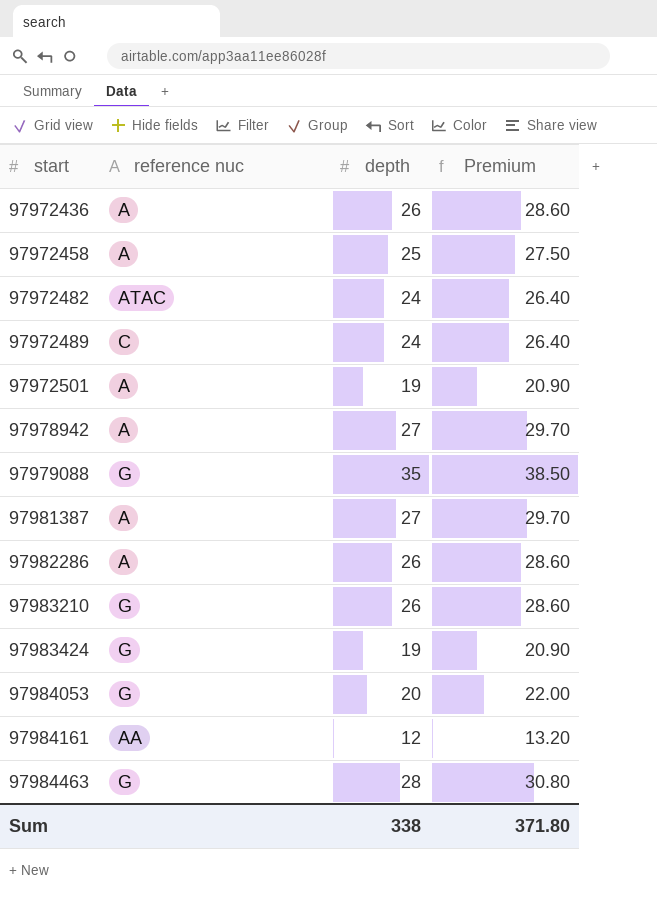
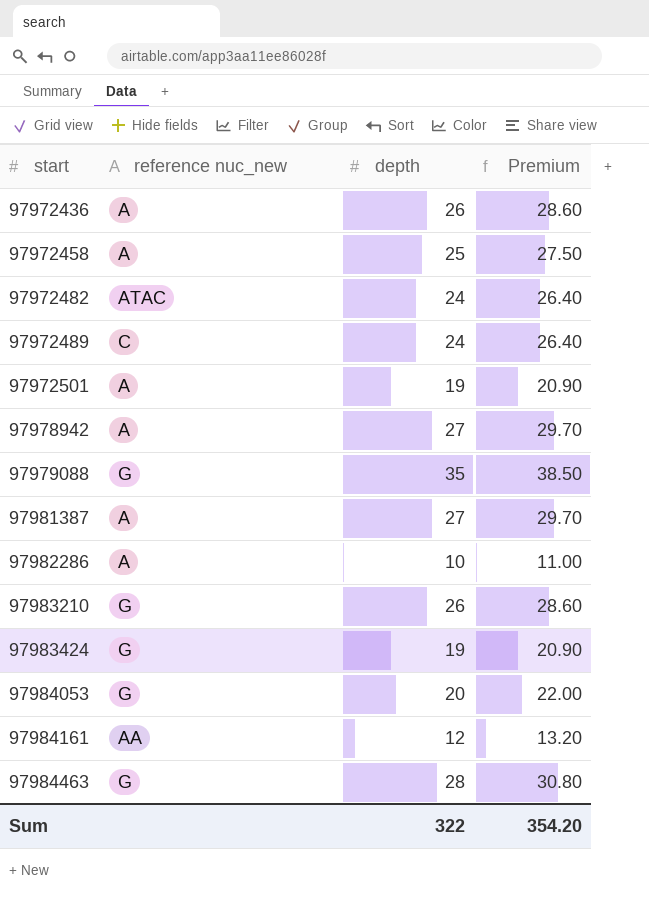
column name: reference nuc -> reference nuc_new
97982286 | depth: 26 -> 10
97982286 | Premium: 28.60 -> 11.00
Sum | depth: 338 -> 322
Sum | Premium: 371.80 -> 354.20

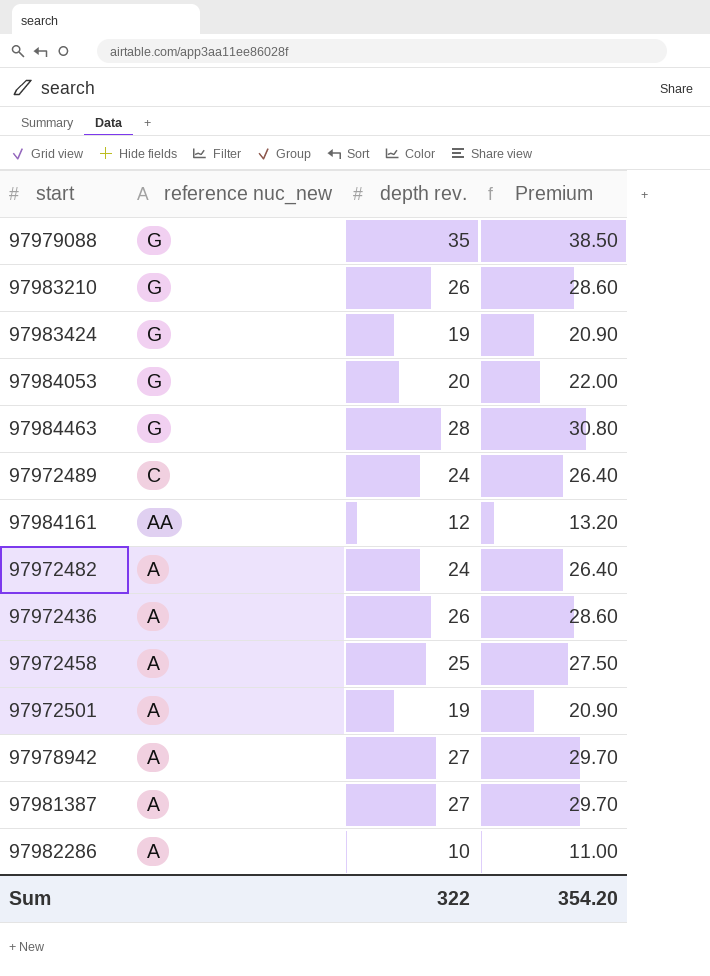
row order: start ascending -> reference nuc_new descending
column name: depth -> depth rev.
97972482 | reference nuc_new: ATAC -> A

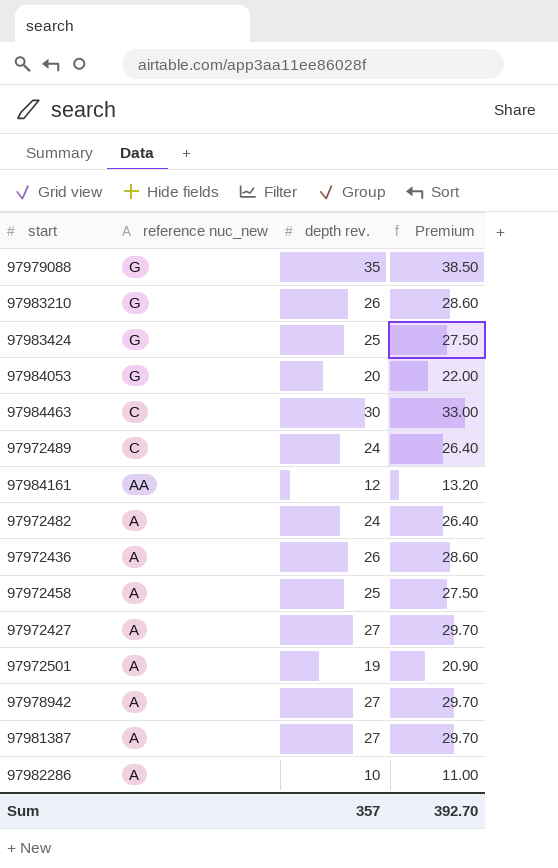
97983424 | depth rev.: 19 -> 25
97983424 | Premium: 20.90 -> 27.50
97984463 | reference nuc_new: G -> C
97984463 | depth rev.: 28 -> 30
97984463 | Premium: 30.80 -> 33.00
row 97972427: none -> A | 27 | 29.70
Sum | depth rev.: 322 -> 357
Sum | Premium: 354.20 -> 392.70

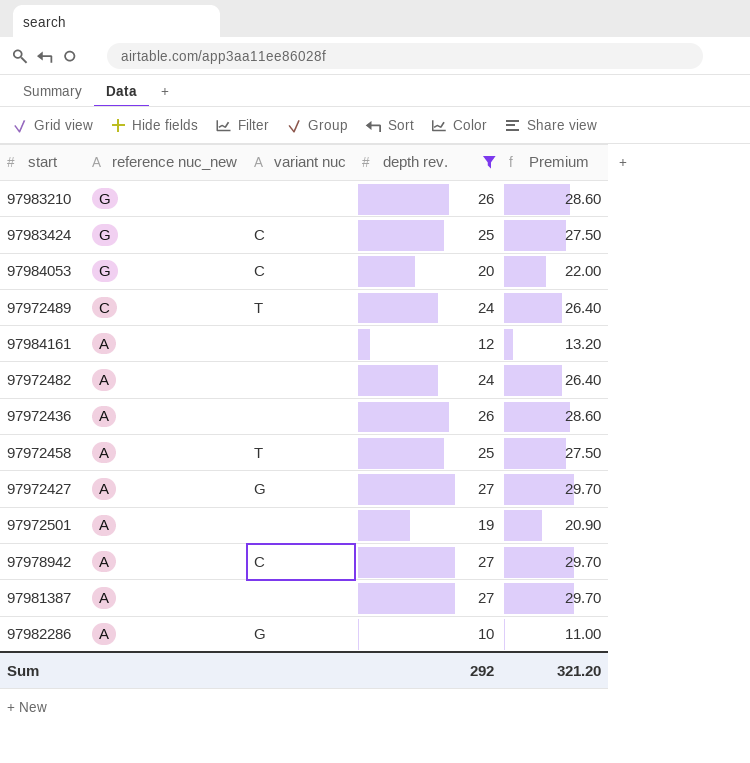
filter: none -> depth rev. <= 27
column variant nuc | position: none -> 3
97984161 | reference nuc_new: AA -> A
Sum | depth rev.: 357 -> 292
Sum | Premium: 392.70 -> 321.20

